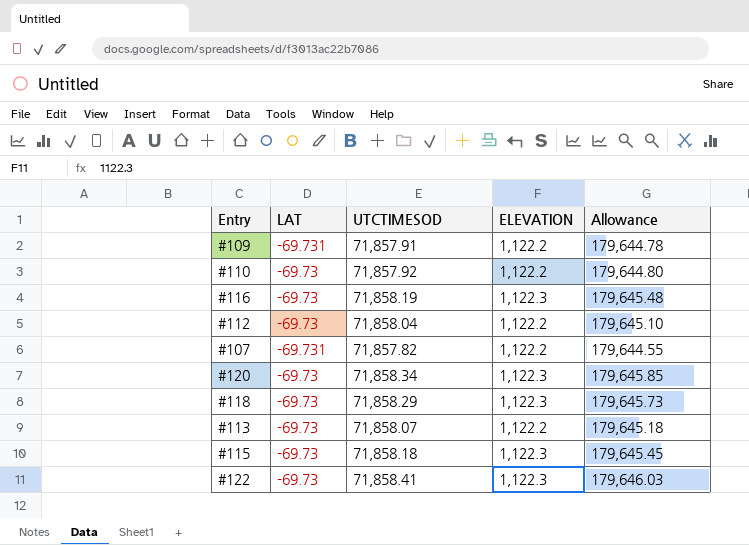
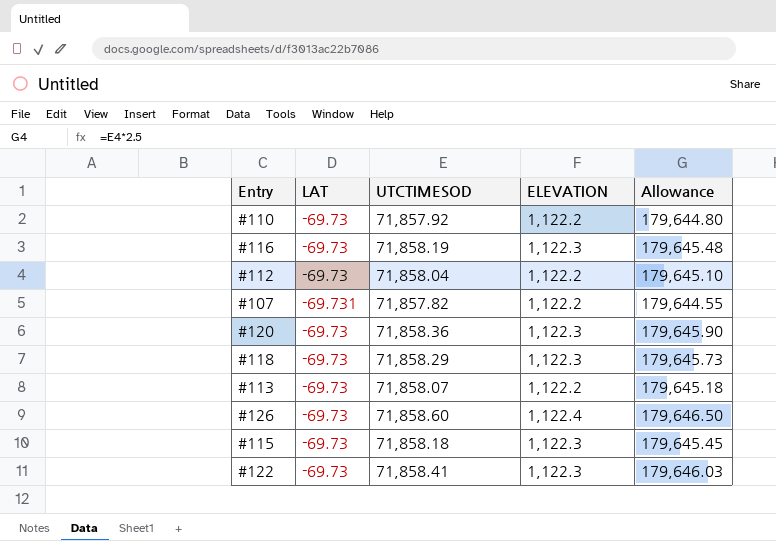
row #109: -69.731 | 71,857.91 | 1,122.2 | 179,644.78 -> none
#120 | UTCTIMESOD: 71,858.34 -> 71,858.36
#120 | Allowance: 179,645.85 -> 179,645.90
row #126: none -> -69.73 | 71,858.60 | 1,122.4 | 179,646.50

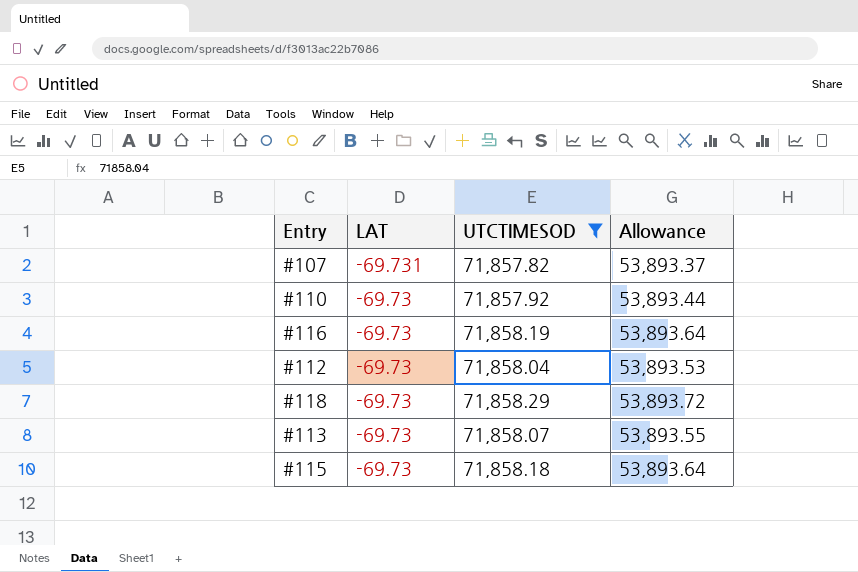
filter: none -> UTCTIMESOD <= 71,858.29
row order: none -> LAT ascending
column ELEVATION | position: 4 -> none
column Allowance | formula: [UTCTIMESOD] * 2.5 -> [UTCTIMESOD] * 0.75

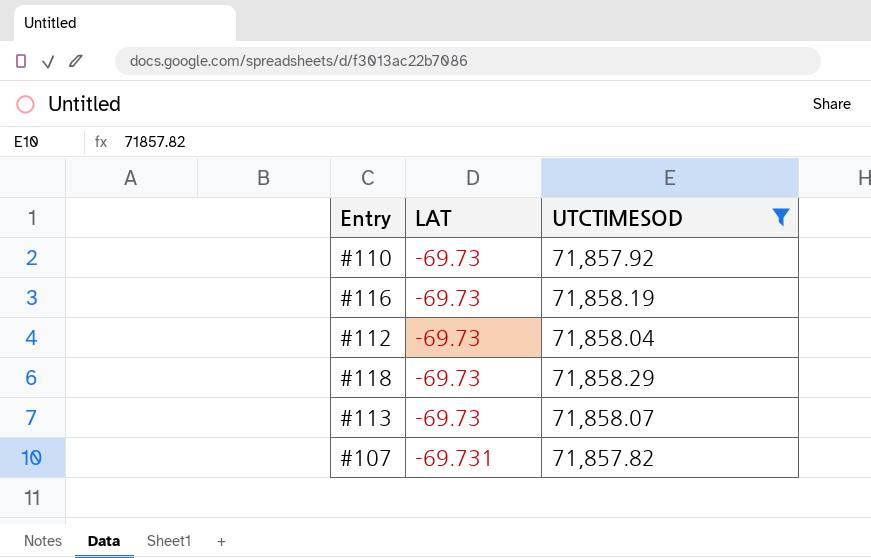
row order: LAT ascending -> LAT descending
column Allowance | formula: [UTCTIMESOD] * 0.75 -> none
row #115: -69.73 | 71,858.18 | 53,893.64 -> none

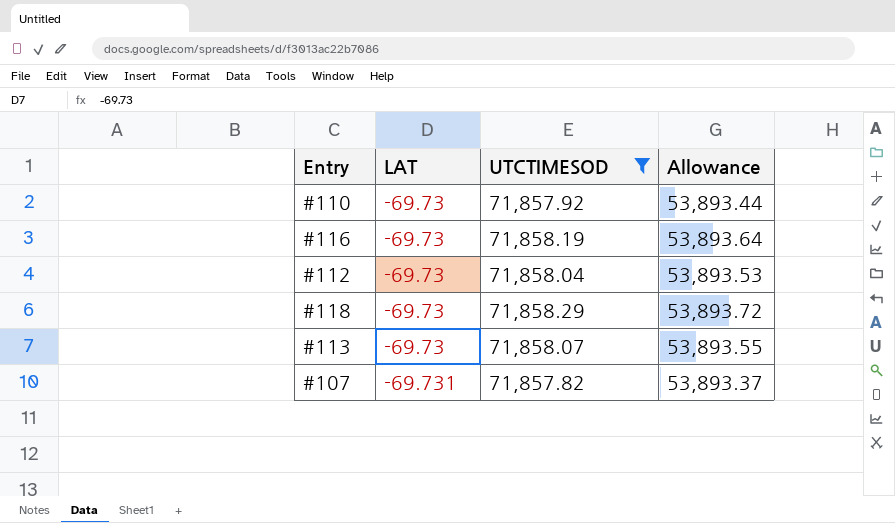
column Allowance | formula: none -> [UTCTIMESOD] * 0.75

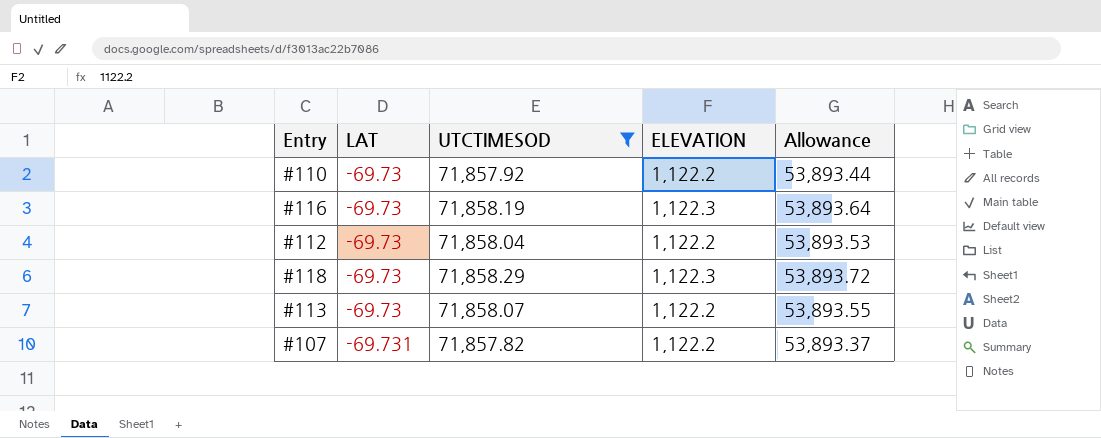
column ELEVATION | position: none -> 4

